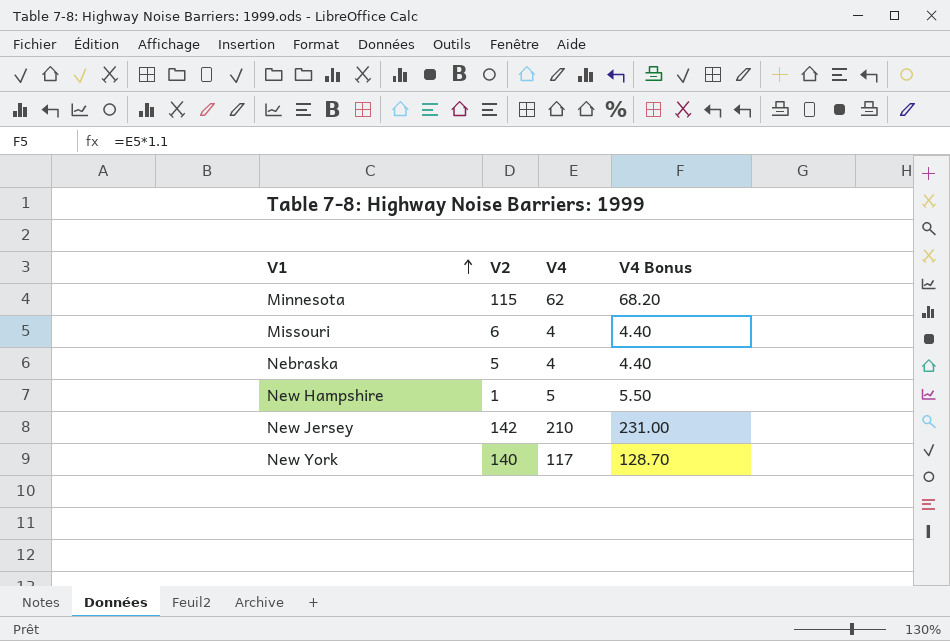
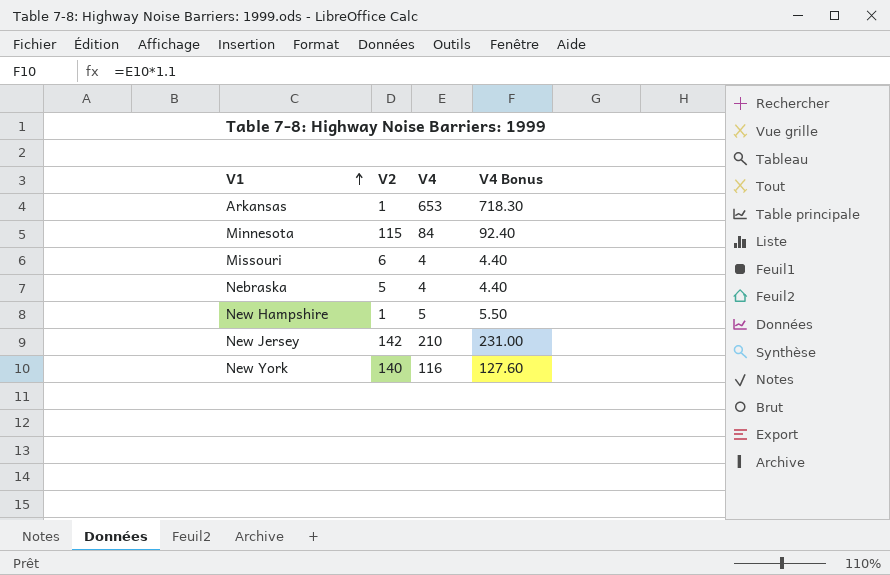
row Arkansas: none -> 1 | 653 | 718.30
Minnesota | V4: 62 -> 84
Minnesota | V4 Bonus: 68.20 -> 92.40
New York | V4: 117 -> 116
New York | V4 Bonus: 128.70 -> 127.60

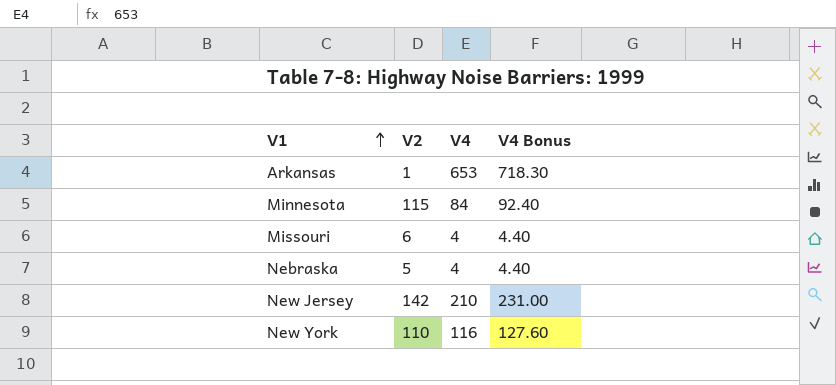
row New Hampshire: 1 | 5 | 5.50 -> none
New York | V2: 140 -> 110

